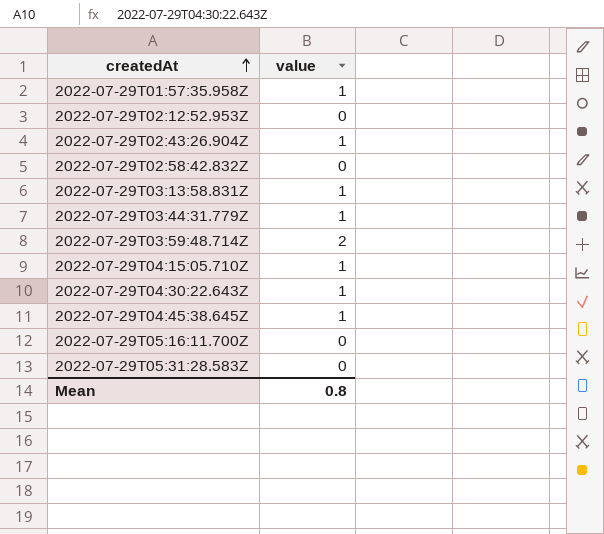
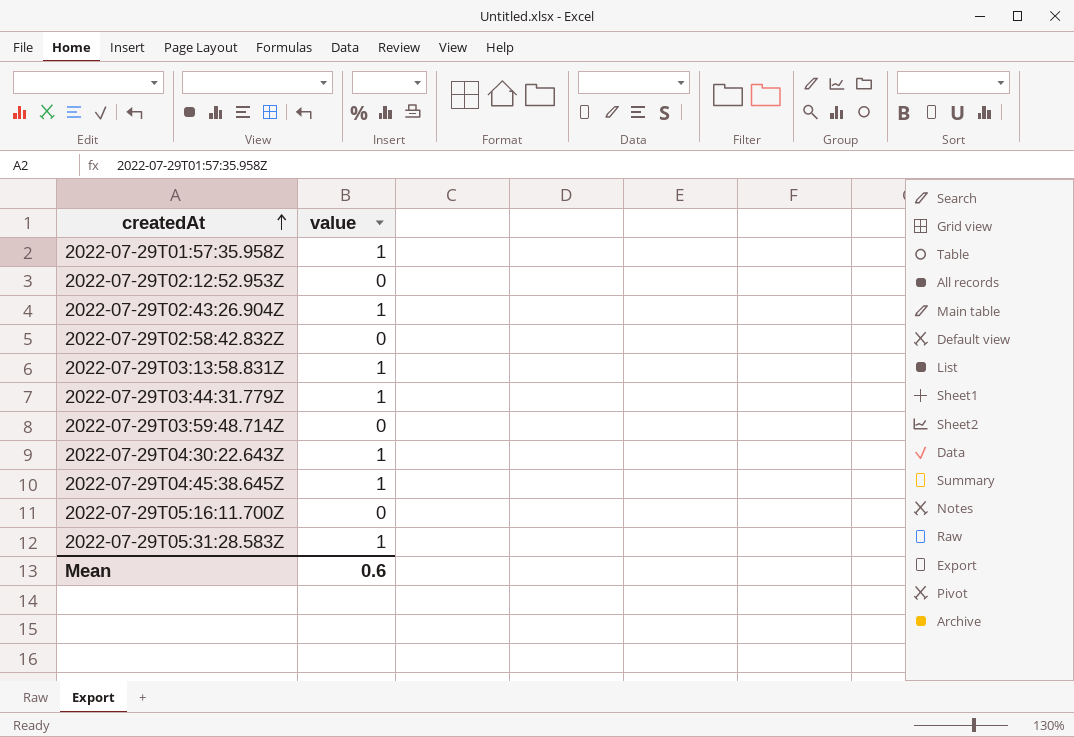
row 2022-07-29T04:15:05.710Z: 1 -> none
2022-07-29T03:59:48.714Z | value: 2 -> 0
2022-07-29T05:31:28.583Z | value: 0 -> 1
Mean | value: 0.8 -> 0.6

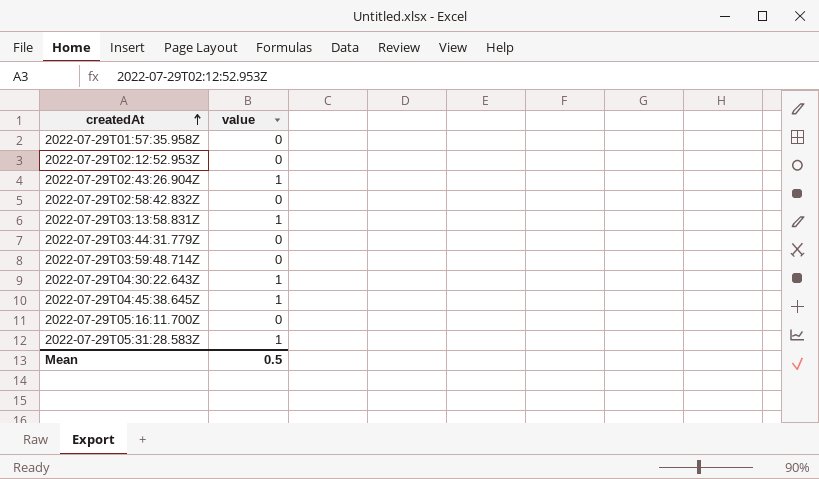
2022-07-29T01:57:35.958Z | value: 1 -> 0
2022-07-29T03:44:31.779Z | value: 1 -> 0
Mean | value: 0.6 -> 0.5

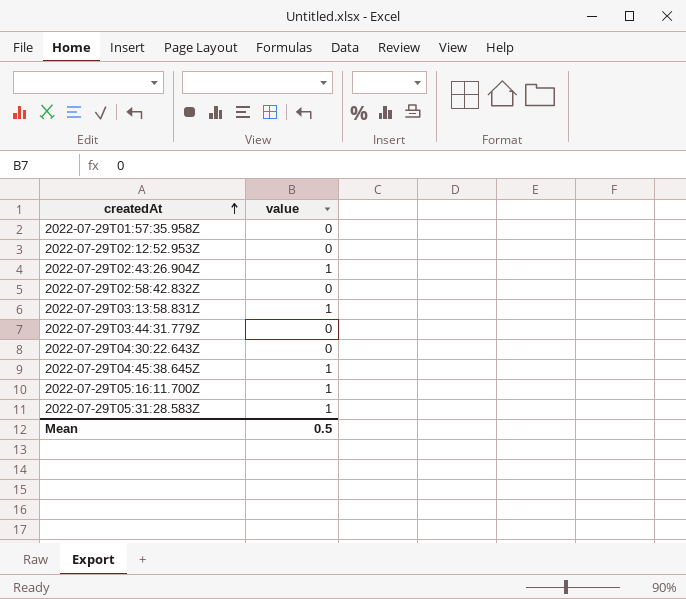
row 2022-07-29T03:59:48.714Z: 0 -> none
2022-07-29T04:30:22.643Z | value: 1 -> 0
2022-07-29T05:16:11.700Z | value: 0 -> 1

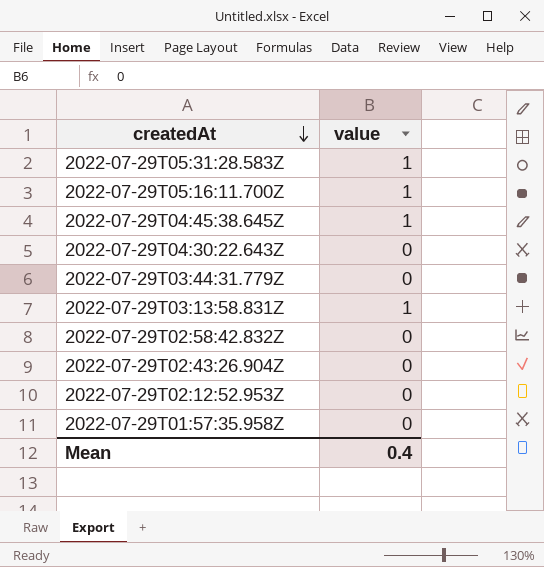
row order: createdAt ascending -> createdAt descending
2022-07-29T02:43:26.904Z | value: 1 -> 0
Mean | value: 0.5 -> 0.4

